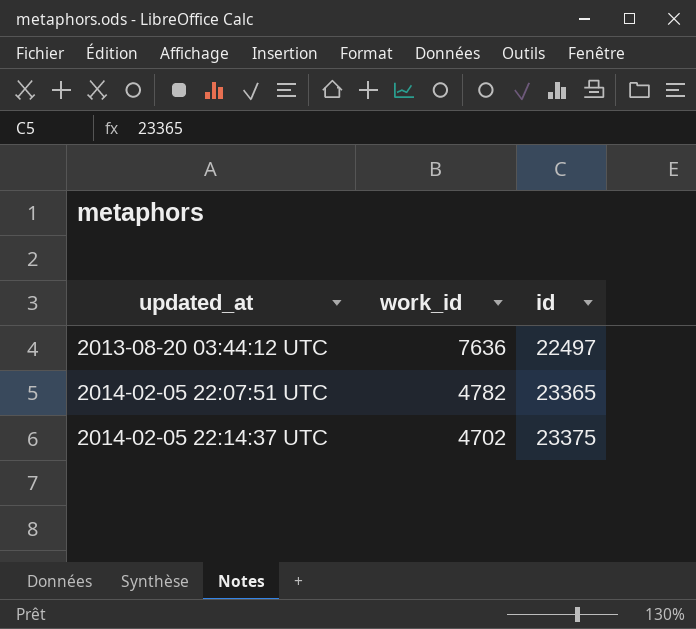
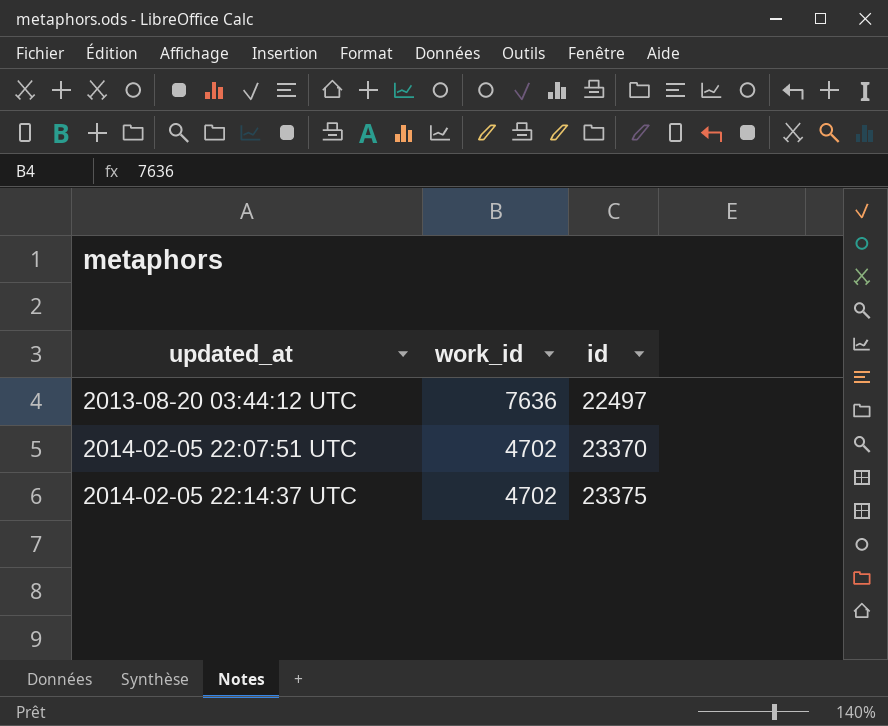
2014-02-05 22:07:51 UTC | work_id: 4782 -> 4702
2014-02-05 22:07:51 UTC | id: 23365 -> 23370

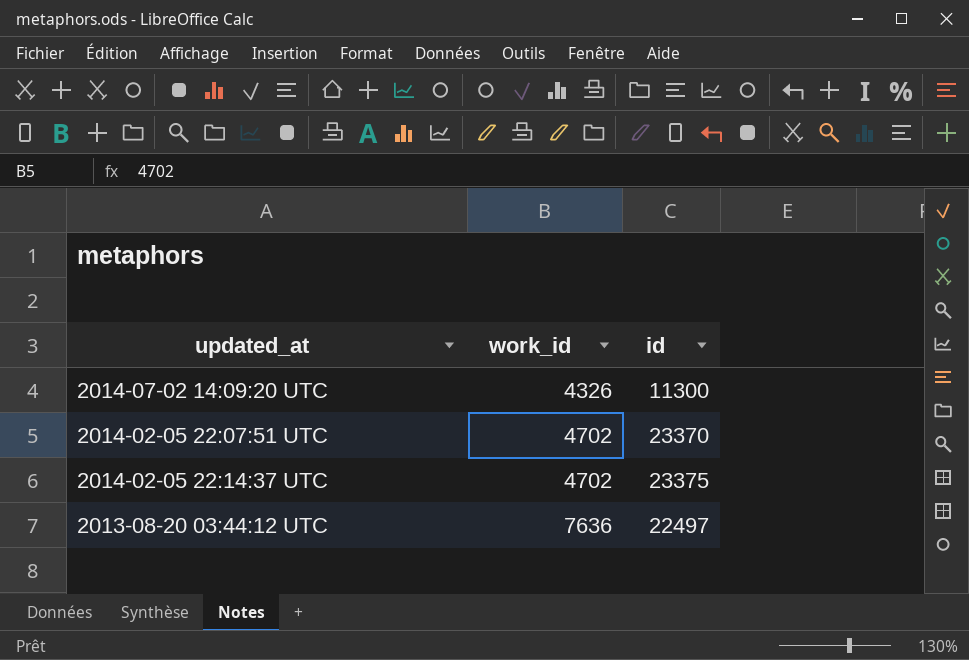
row order: updated_at ascending -> work_id ascending
row 2014-07-02 14:09:20 UTC: none -> 4326 | 11300

